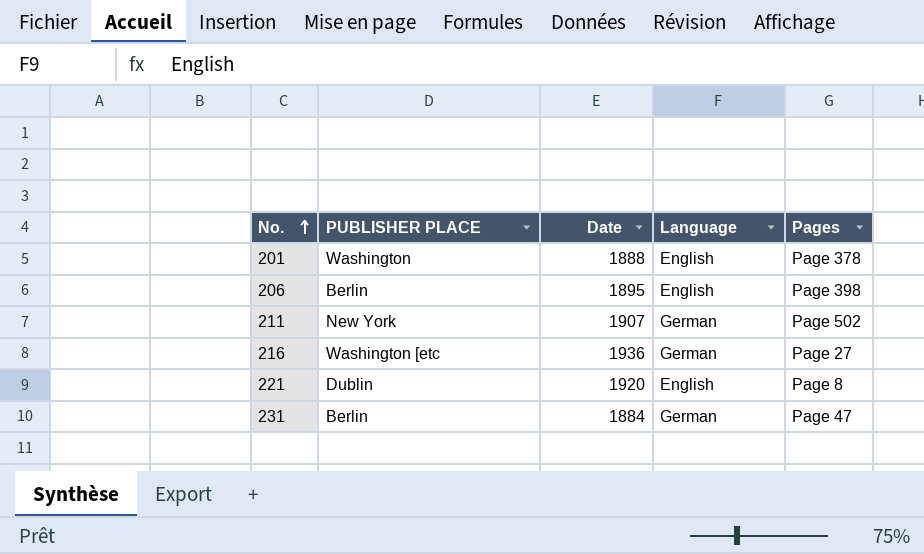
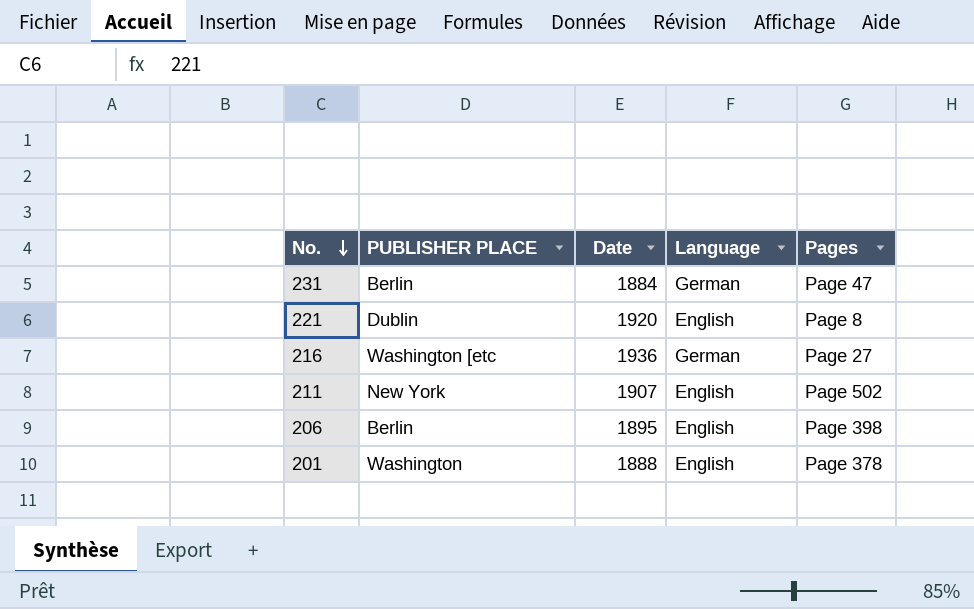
row order: No. ascending -> No. descending
211 | Language: German -> English

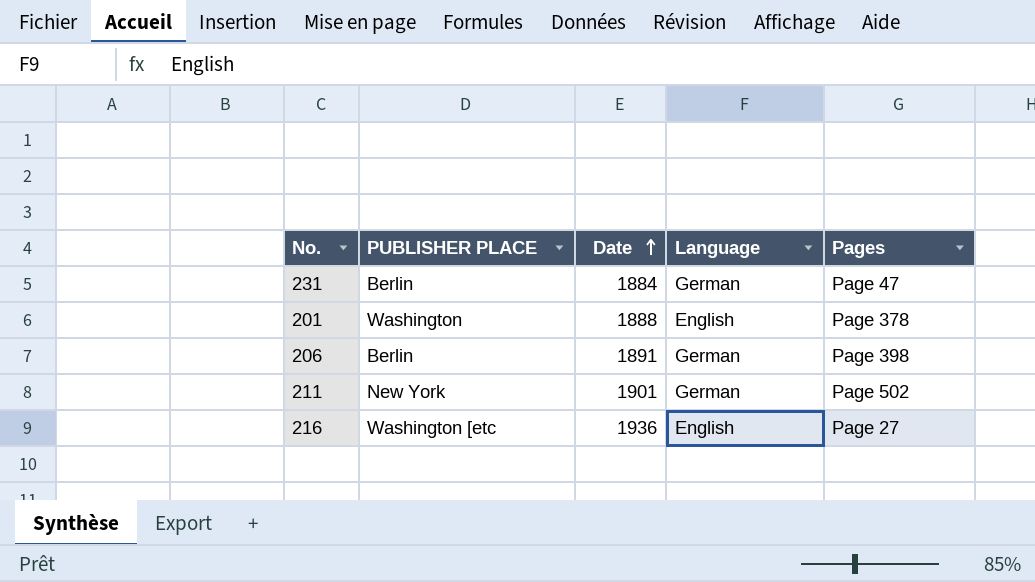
row order: No. descending -> Date ascending
row 221: Dublin | 1920 | English | Page 8 -> none
206 | Date: 1895 -> 1891
206 | Language: English -> German
211 | Date: 1907 -> 1901
211 | Language: English -> German
216 | Language: German -> English

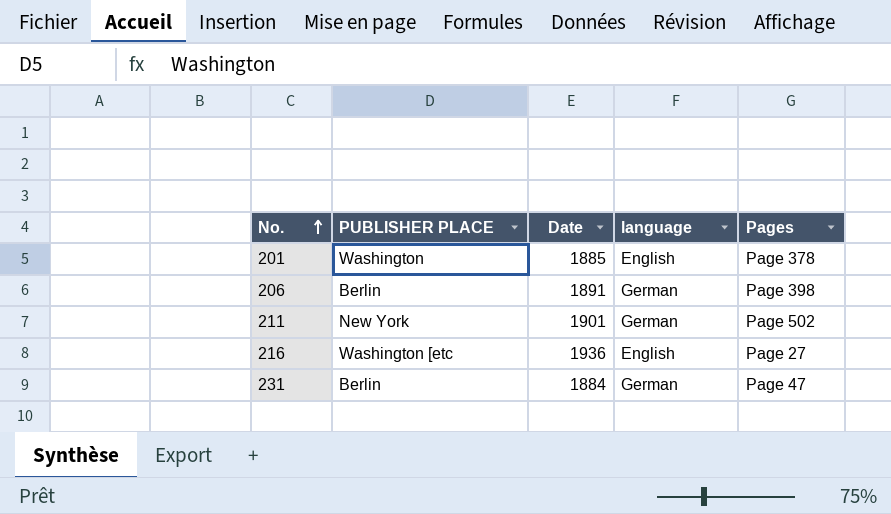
row order: Date ascending -> No. ascending
column name: Language -> language
201 | Date: 1888 -> 1885

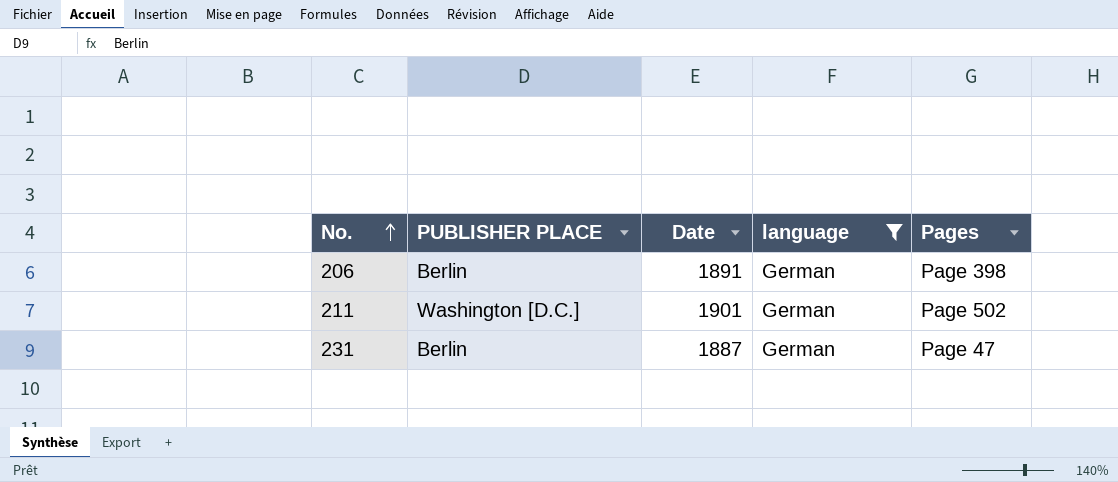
filter: none -> language = German
211 | PUBLISHER PLACE: New York -> Washington [D.C.]
231 | Date: 1884 -> 1887

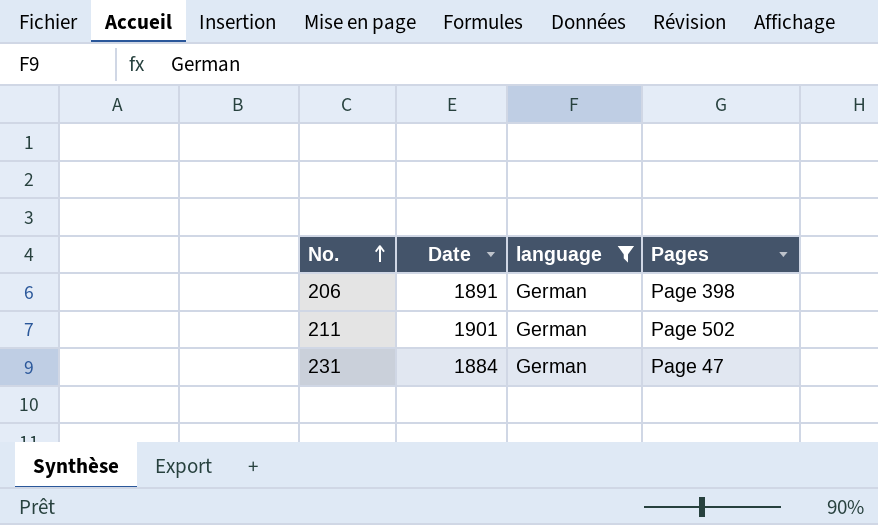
column PUBLISHER PLACE | position: 2 -> none
231 | Date: 1887 -> 1884

